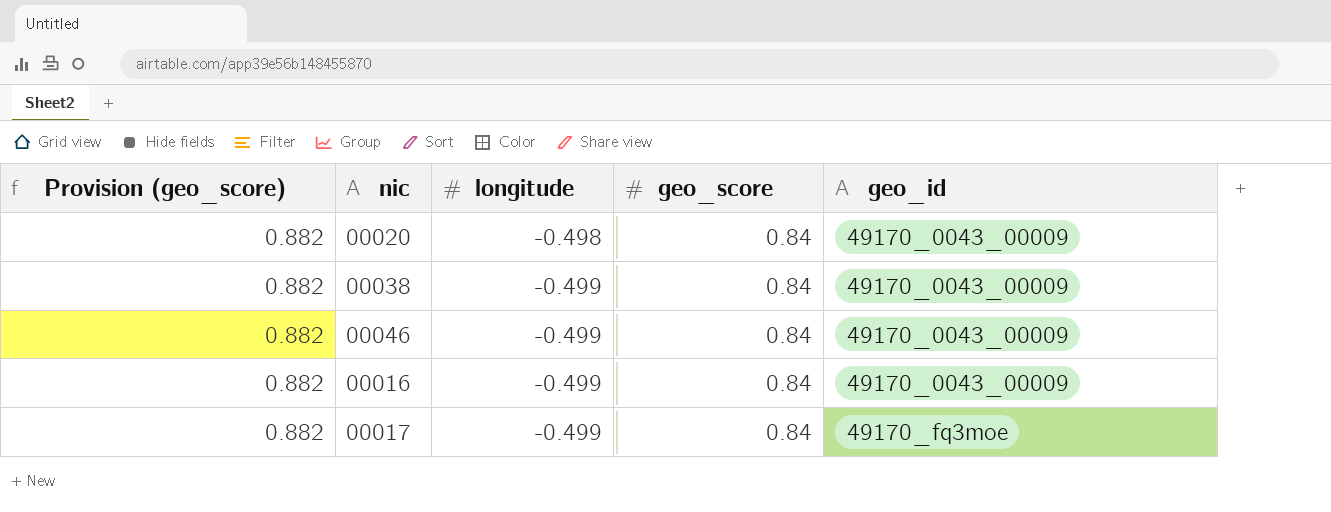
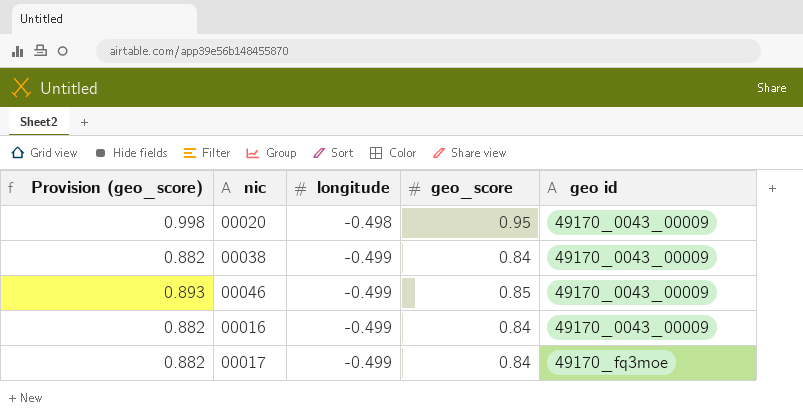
column name: geo_id -> geo id
00020 | Provision (geo_score): 0.882 -> 0.998
00020 | geo_score: 0.84 -> 0.95
00046 | Provision (geo_score): 0.882 -> 0.893
00046 | geo_score: 0.84 -> 0.85

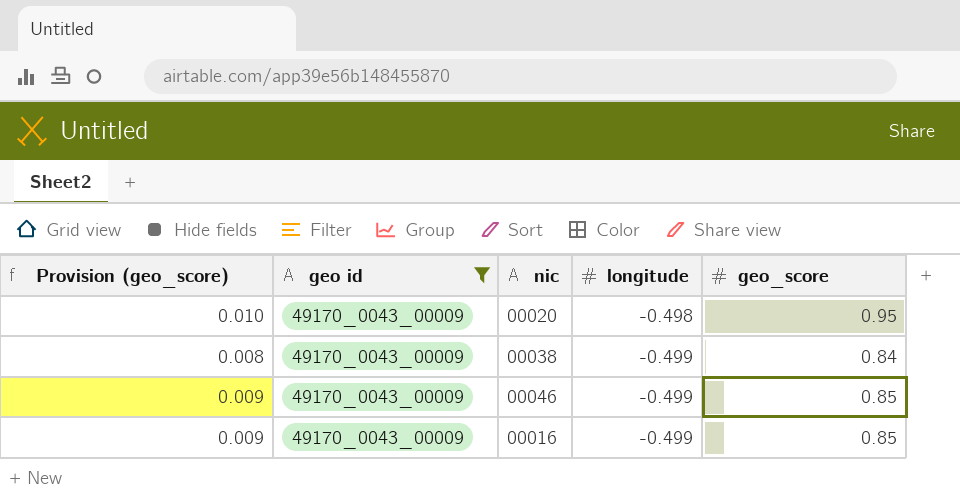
filter: none -> geo id = 49170_0043_00009
column Provision (geo_score) | formula: [geo_score] * 1.05 -> [geo_score] * 0.01
column geo id | position: 5 -> 2
00016 | geo_score: 0.84 -> 0.85

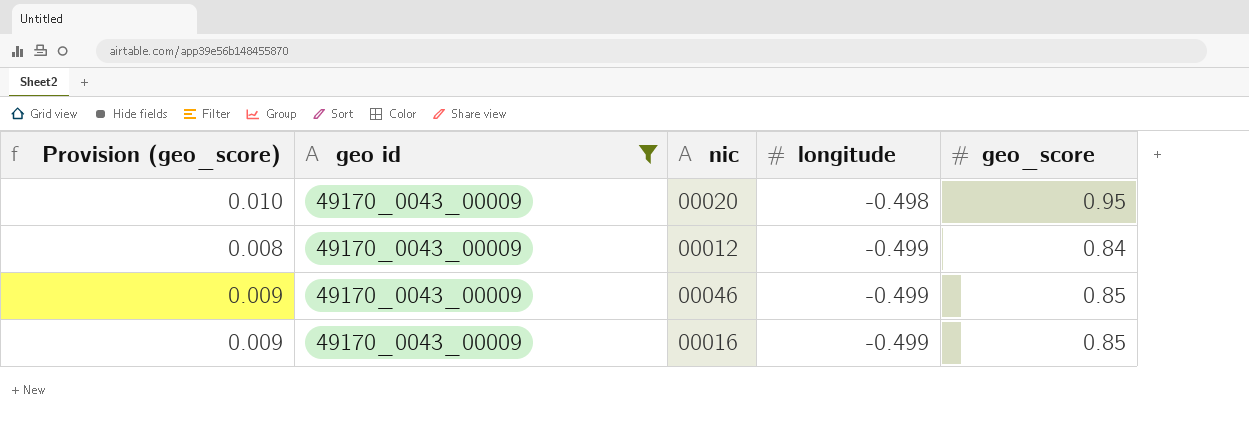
row 00038: 0.008 | 49170_0043_00009 | -0.499 | 0.84 -> none
row 00012: none -> 0.008 | 49170_0043_00009 | -0.499 | 0.84

